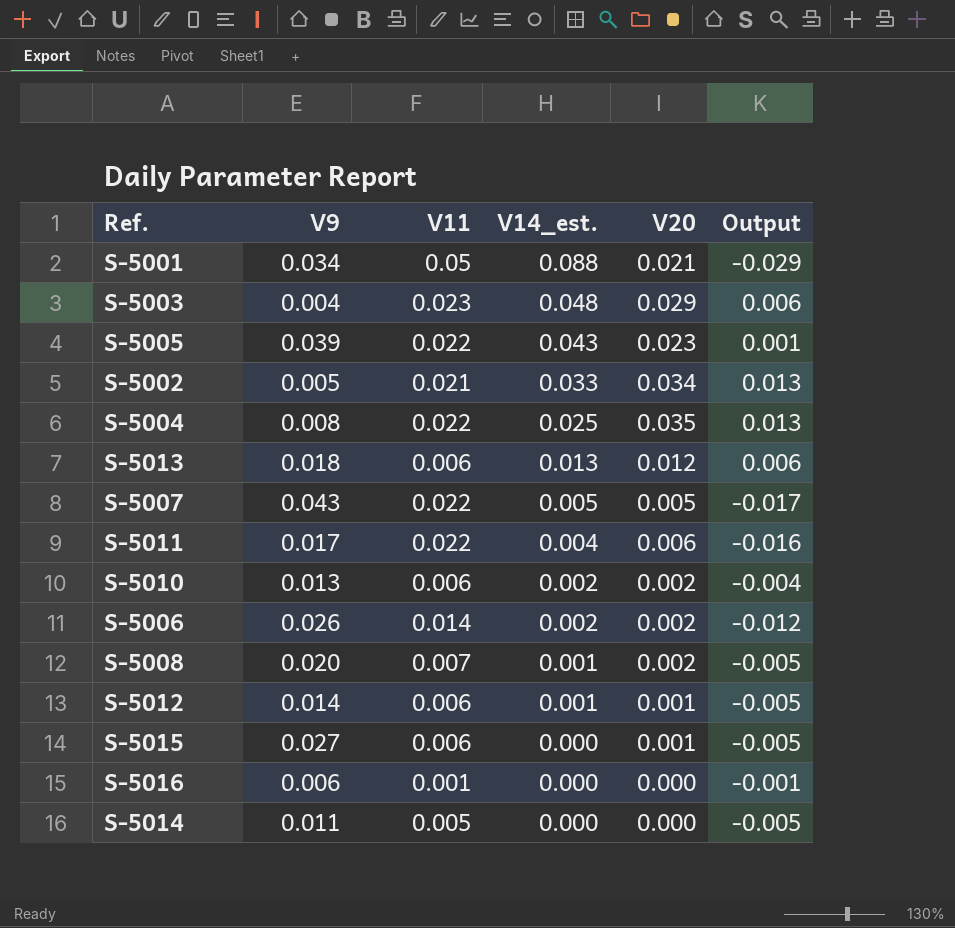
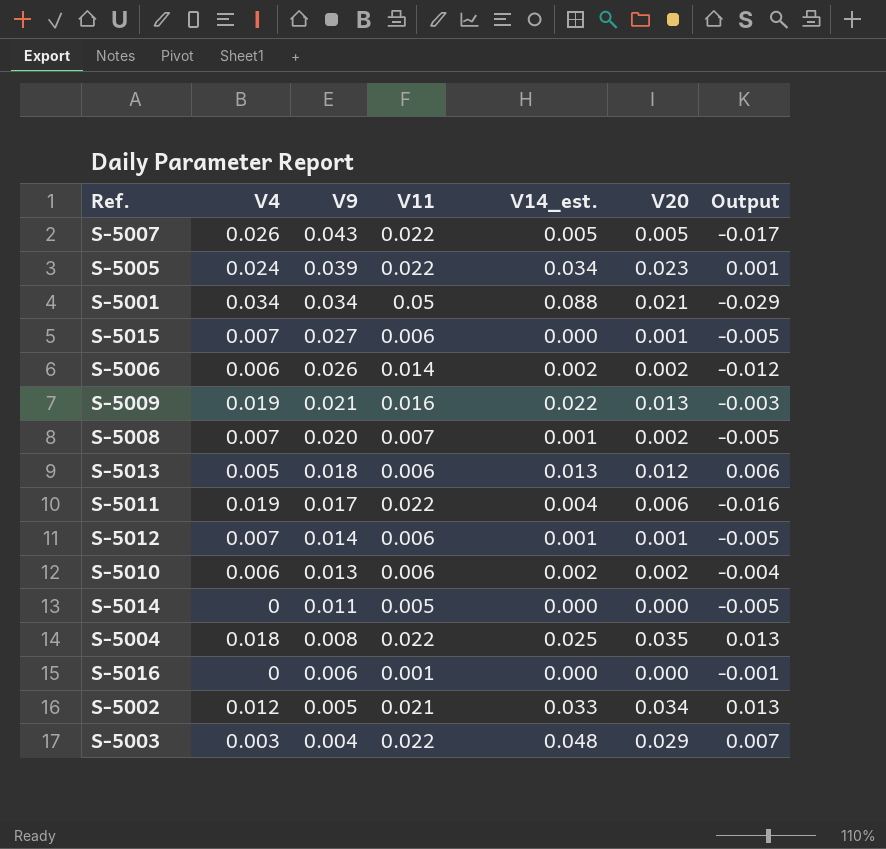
row order: V14_est. descending -> V9 descending
column V4 | position: none -> 2
S-5005 | V14_est.: 0.043 -> 0.034
row S-5009: none -> 0.019 | 0.021 | 0.016 | 0.022 | 0.013 | -0.003
S-5003 | V11: 0.023 -> 0.022
S-5003 | Output: 0.006 -> 0.007

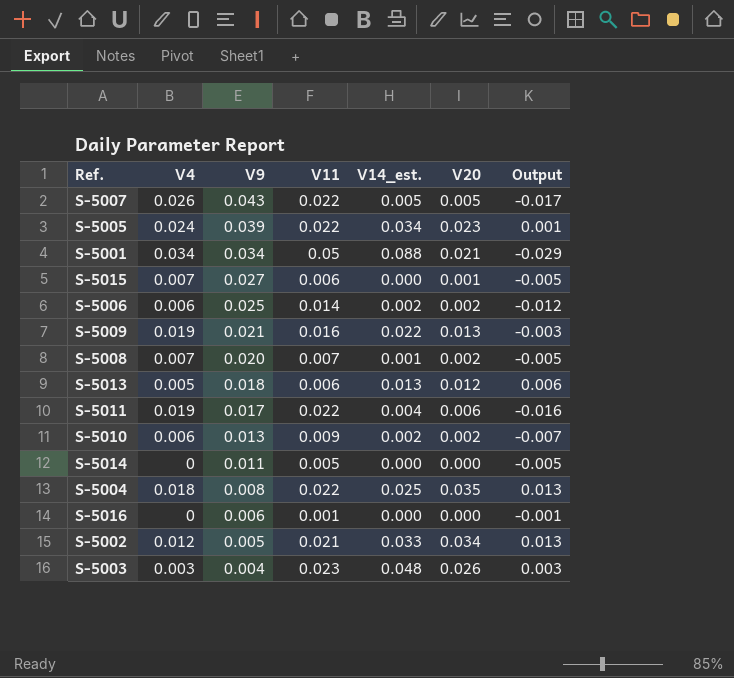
row S-5012: 0.007 | 0.014 | 0.006 | 0.001 | 0.001 | -0.005 -> none
S-5006 | V9: 0.026 -> 0.025
S-5010 | V11: 0.006 -> 0.009
S-5010 | Output: -0.004 -> -0.007
S-5003 | V11: 0.022 -> 0.023
S-5003 | V20: 0.029 -> 0.026
S-5003 | Output: 0.007 -> 0.003

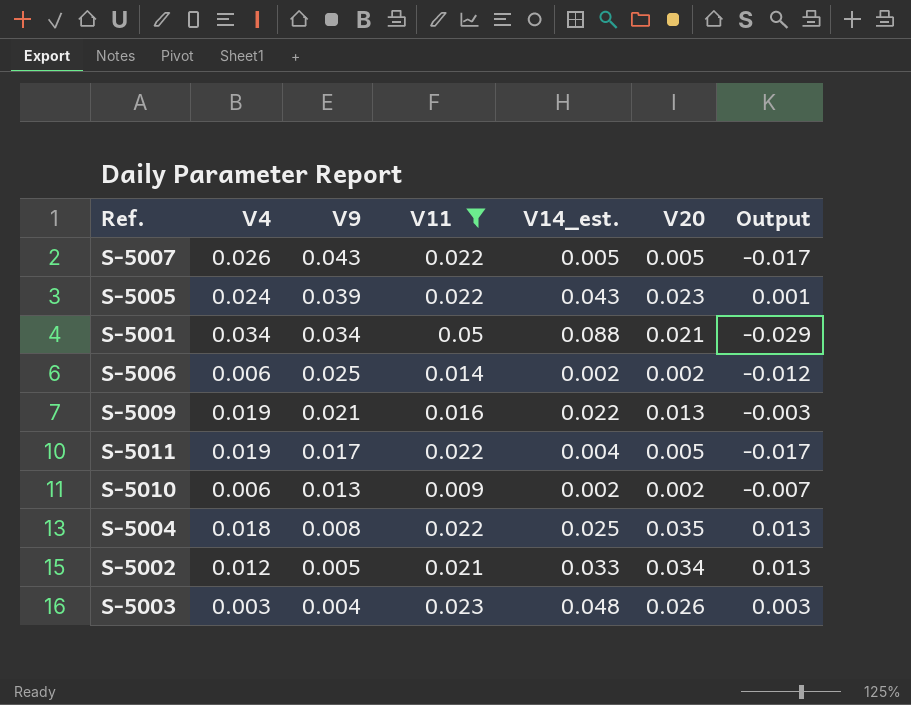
filter: none -> V11 >= 0.009
S-5005 | V14_est.: 0.034 -> 0.043
S-5011 | V20: 0.006 -> 0.005
S-5011 | Output: -0.016 -> -0.017

